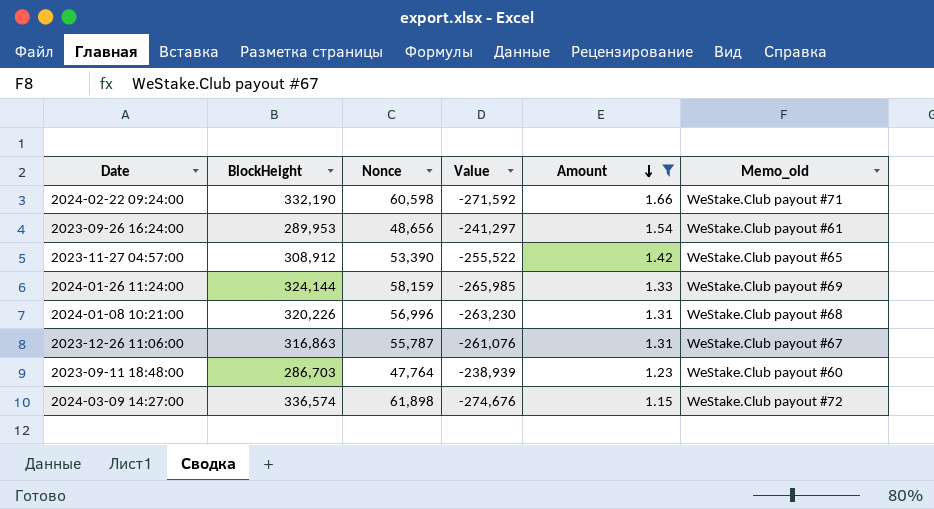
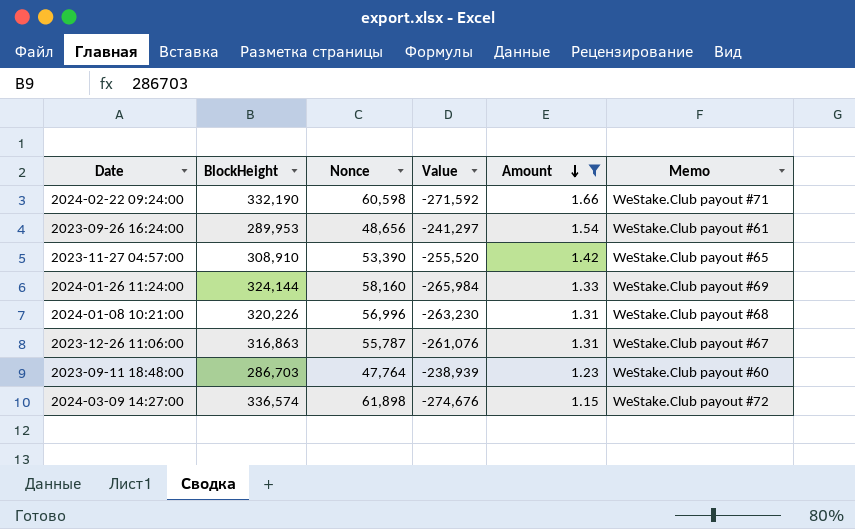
column name: Memo_old -> Memo
2023-11-27 04:57:00 | BlockHeight: 308,912 -> 308,910
2023-11-27 04:57:00 | Value: -255,522 -> -255,520
2024-01-26 11:24:00 | Nonce: 58,159 -> 58,160
2024-01-26 11:24:00 | Value: -265,985 -> -265,984

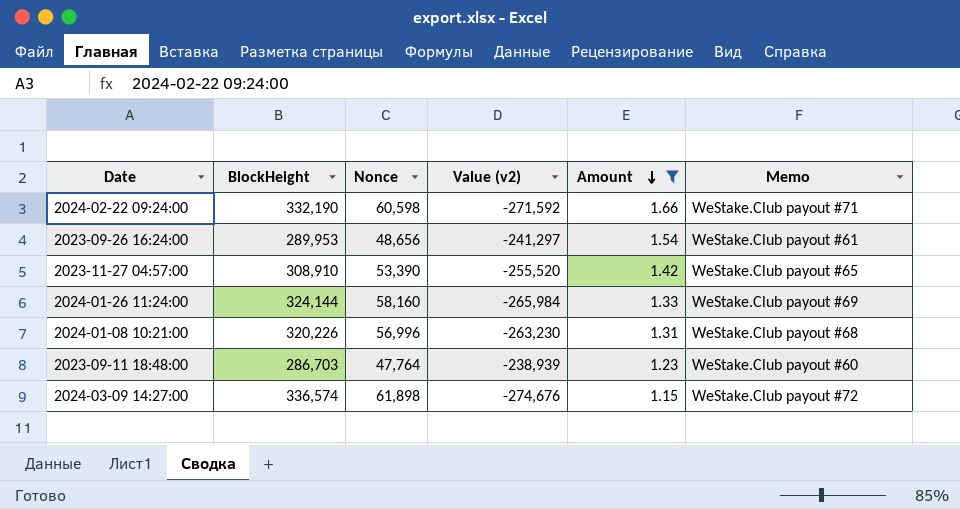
column name: Value -> Value (v2)
row 2023-12-26 11:06:00: 316,863 | 55,787 | -261,076 | 1.31 | WeStake.Club payout #67 -> none

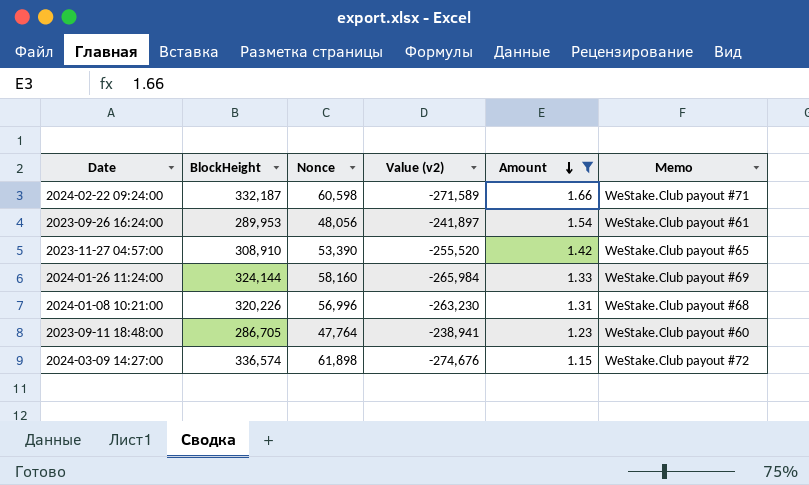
2024-02-22 09:24:00 | BlockHeight: 332,190 -> 332,187
2024-02-22 09:24:00 | Value (v2): -271,592 -> -271,589
2023-09-26 16:24:00 | Nonce: 48,656 -> 48,056
2023-09-26 16:24:00 | Value (v2): -241,297 -> -241,897
2023-09-11 18:48:00 | BlockHeight: 286,703 -> 286,705
2023-09-11 18:48:00 | Value (v2): -238,939 -> -238,941

